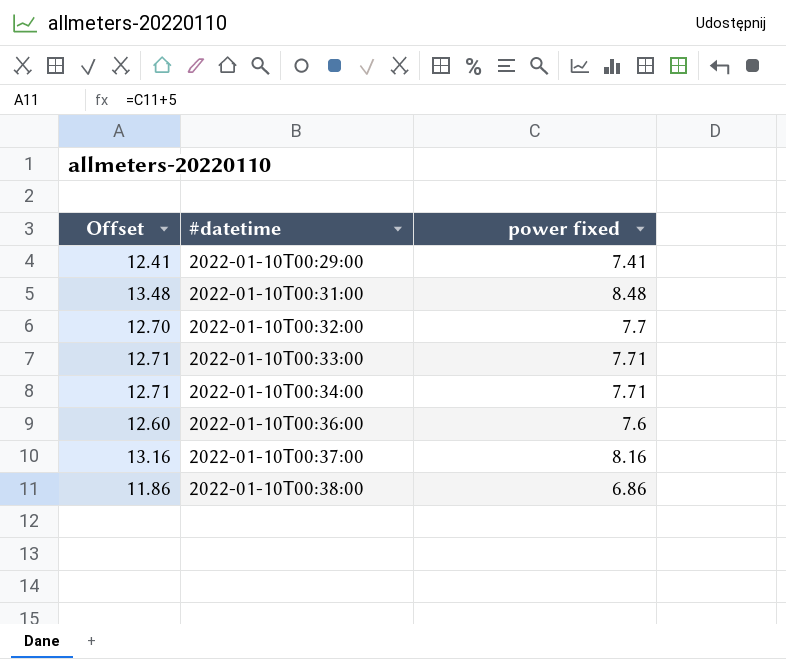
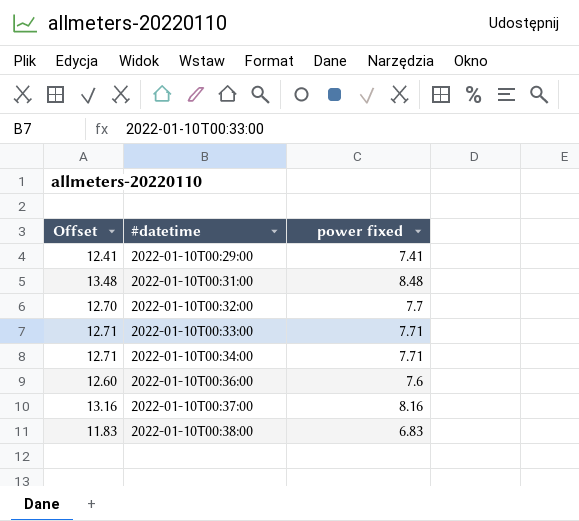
2022-01-10T00:38:00 | Offset: 11.86 -> 11.83
2022-01-10T00:38:00 | power fixed: 6.86 -> 6.83

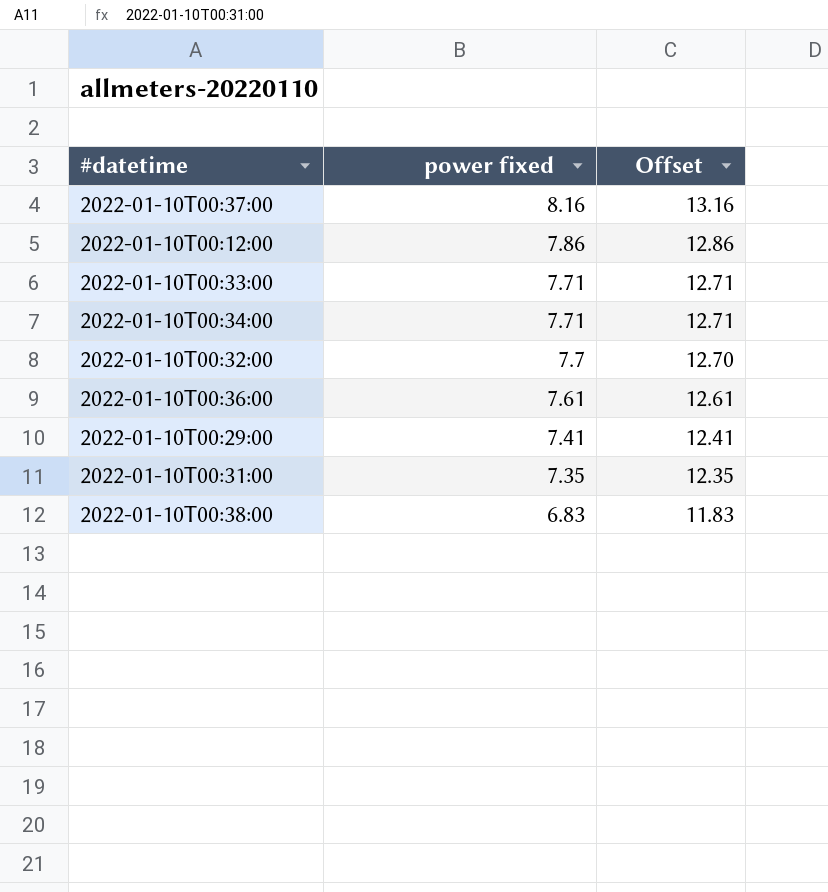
row order: #datetime ascending -> power fixed descending
column Offset | position: 1 -> 3
row 2022-01-10T00:12:00: none -> 7.86 | 12.86
2022-01-10T00:36:00 | power fixed: 7.6 -> 7.61
2022-01-10T00:36:00 | Offset: 12.60 -> 12.61
2022-01-10T00:31:00 | power fixed: 8.48 -> 7.35
2022-01-10T00:31:00 | Offset: 13.48 -> 12.35

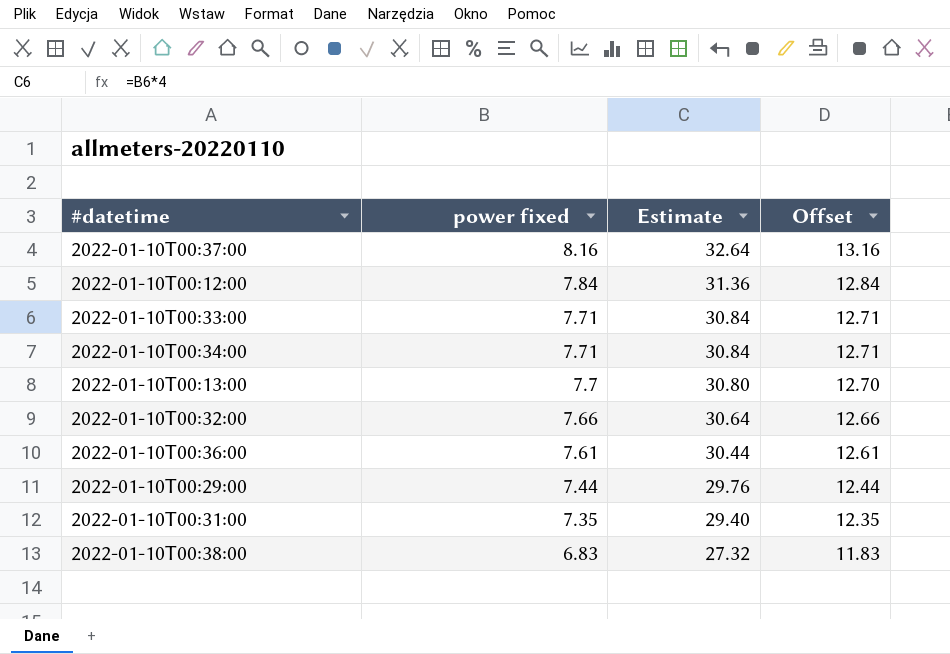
column Estimate | formula: none -> [power fixed] * 4
2022-01-10T00:12:00 | power fixed: 7.86 -> 7.84
2022-01-10T00:12:00 | Offset: 12.86 -> 12.84
row 2022-01-10T00:13:00: none -> 7.7 | 30.80 | 12.70
2022-01-10T00:32:00 | power fixed: 7.7 -> 7.66
2022-01-10T00:32:00 | Offset: 12.70 -> 12.66
2022-01-10T00:29:00 | power fixed: 7.41 -> 7.44
2022-01-10T00:29:00 | Offset: 12.41 -> 12.44

